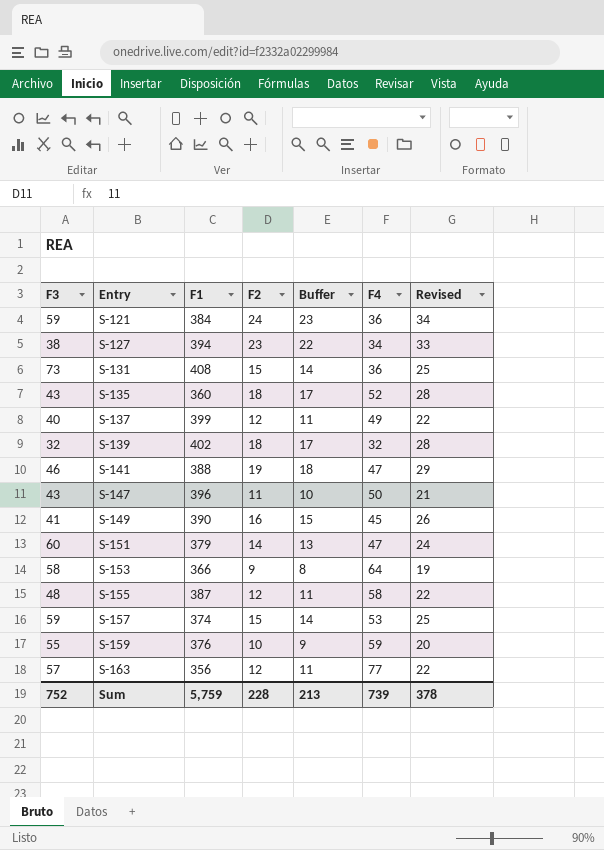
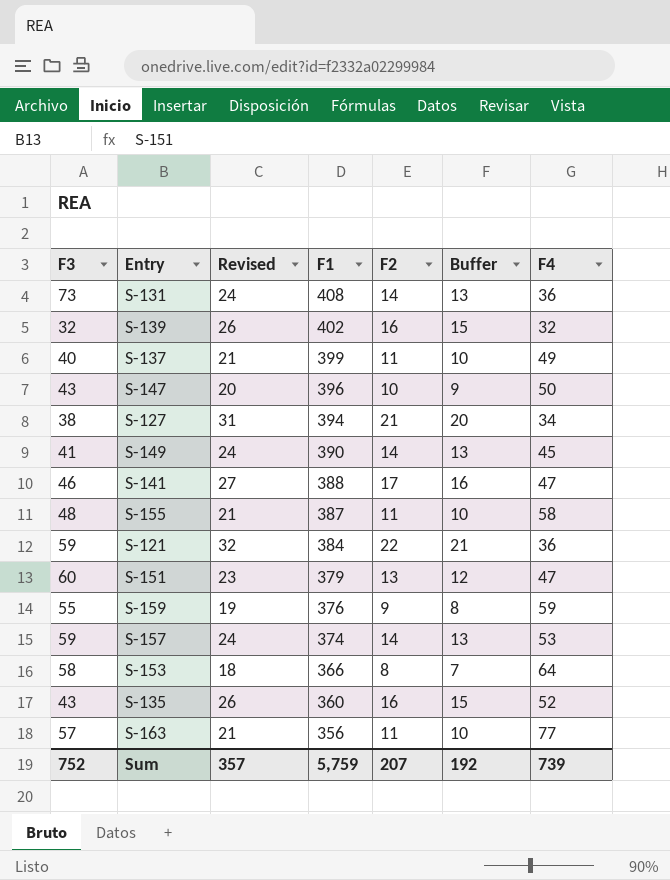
row order: Entry ascending -> F1 descending
column Revised | position: 7 -> 3
S-131 | Revised: 25 -> 24
S-131 | F2: 15 -> 14
S-131 | Buffer: 14 -> 13
S-139 | Revised: 28 -> 26
S-139 | F2: 18 -> 16
S-139 | Buffer: 17 -> 15
S-137 | Revised: 22 -> 21
S-137 | F2: 12 -> 11
S-137 | Buffer: 11 -> 10
S-147 | Revised: 21 -> 20
S-147 | F2: 11 -> 10
S-147 | Buffer: 10 -> 9
S-127 | Revised: 33 -> 31
S-127 | F2: 23 -> 21
S-127 | Buffer: 22 -> 20
S-149 | Revised: 26 -> 24
S-149 | F2: 16 -> 14
S-149 | Buffer: 15 -> 13
S-141 | Revised: 29 -> 27
S-141 | F2: 19 -> 17
S-141 | Buffer: 18 -> 16
S-155 | Revised: 22 -> 21
S-155 | F2: 12 -> 11
S-155 | Buffer: 11 -> 10
S-121 | Revised: 34 -> 32
S-121 | F2: 24 -> 22
S-121 | Buffer: 23 -> 21
S-151 | Revised: 24 -> 23
S-151 | F2: 14 -> 13
S-151 | Buffer: 13 -> 12
S-159 | Revised: 20 -> 19
S-159 | F2: 10 -> 9
S-159 | Buffer: 9 -> 8
S-157 | Revised: 25 -> 24
S-157 | F2: 15 -> 14
S-157 | Buffer: 14 -> 13
S-153 | Revised: 19 -> 18
S-153 | F2: 9 -> 8
S-153 | Buffer: 8 -> 7
S-135 | Revised: 28 -> 26
S-135 | F2: 18 -> 16
S-135 | Buffer: 17 -> 15
S-163 | Revised: 22 -> 21
S-163 | F2: 12 -> 11
S-163 | Buffer: 11 -> 10
Sum | Revised: 378 -> 357
Sum | F2: 228 -> 207
Sum | Buffer: 213 -> 192

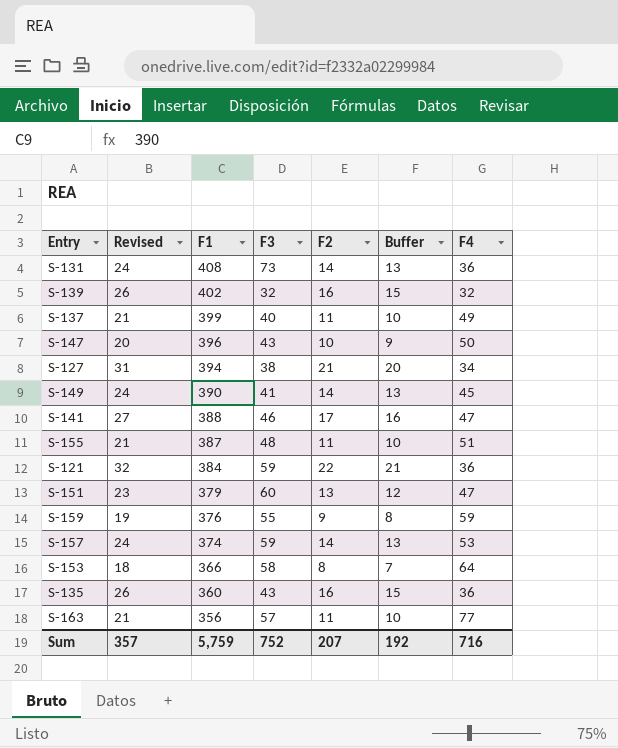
column F3 | position: 1 -> 4
S-155 | F4: 58 -> 51
S-135 | F4: 52 -> 36
Sum | F4: 739 -> 716

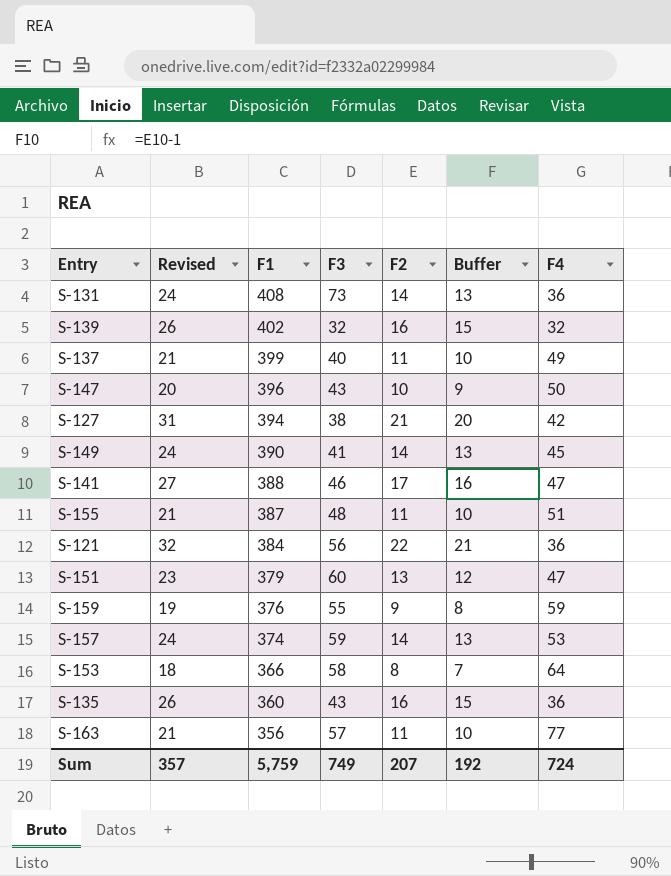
S-127 | F4: 34 -> 42
S-121 | F3: 59 -> 56
Sum | F3: 752 -> 749
Sum | F4: 716 -> 724

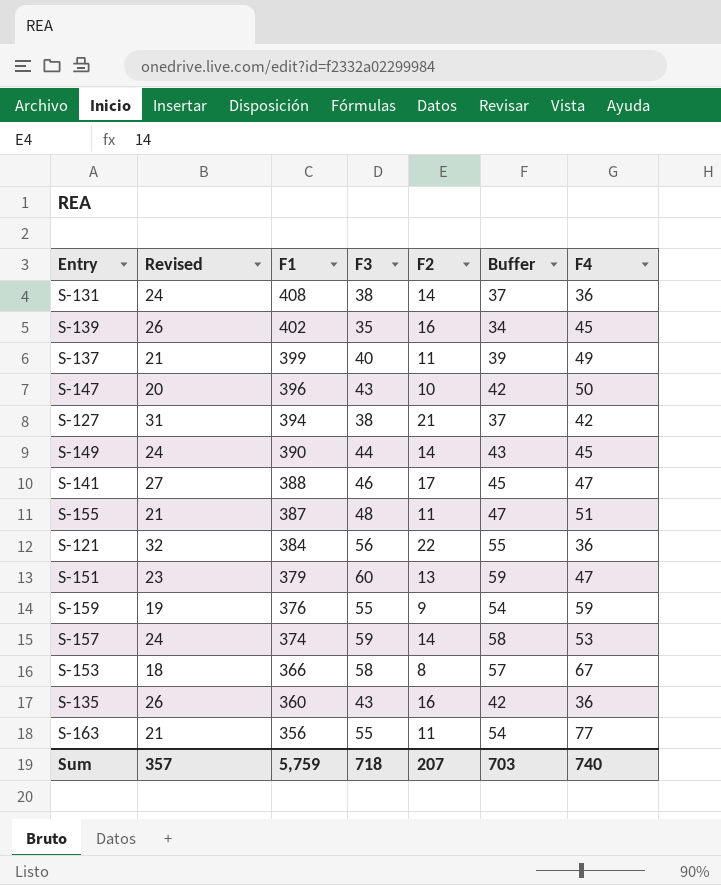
column Buffer | formula: [F2] - 1 -> [F3] - 1
S-131 | F3: 73 -> 38
S-139 | F3: 32 -> 35
S-139 | F4: 32 -> 45
S-149 | F3: 41 -> 44
S-153 | F4: 64 -> 67
S-163 | F3: 57 -> 55
Sum | F3: 749 -> 718
Sum | Buffer: 192 -> 703
Sum | F4: 724 -> 740

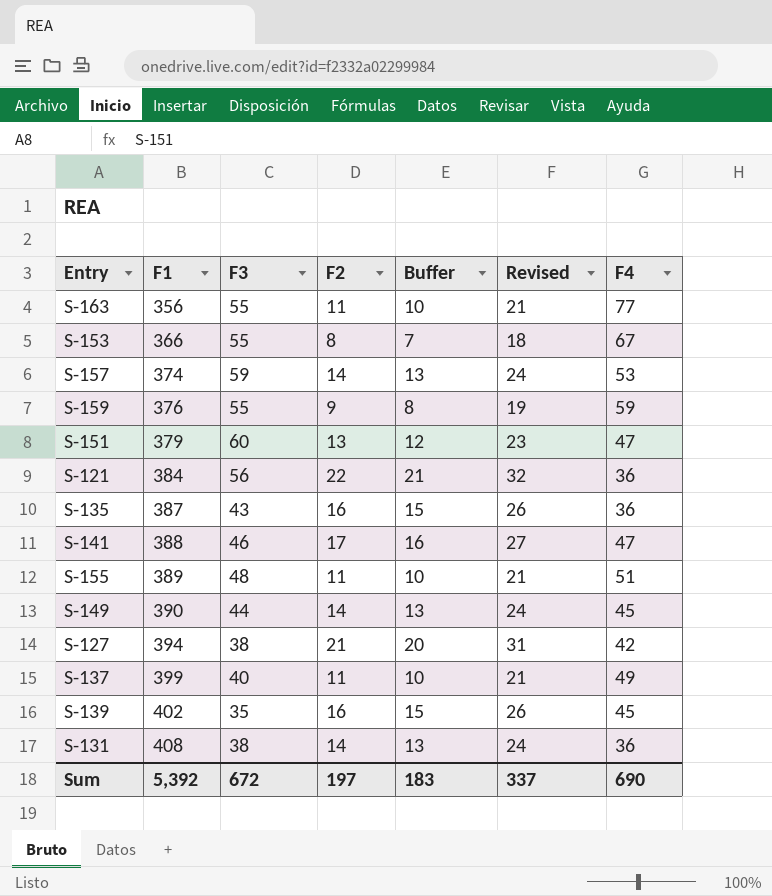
row order: F1 descending -> F1 ascending
column Buffer | formula: [F3] - 1 -> [F2] - 1
column Revised | position: 2 -> 6
row S-147: 20 | 396 | 43 | 10 | 42 | 50 -> none
S-153 | F3: 58 -> 55
S-135 | F1: 360 -> 387
S-155 | F1: 387 -> 389
Sum | F1: 5,759 -> 5,392
Sum | F3: 718 -> 672
Sum | F2: 207 -> 197
Sum | Buffer: 703 -> 183
Sum | Revised: 357 -> 337
Sum | F4: 740 -> 690

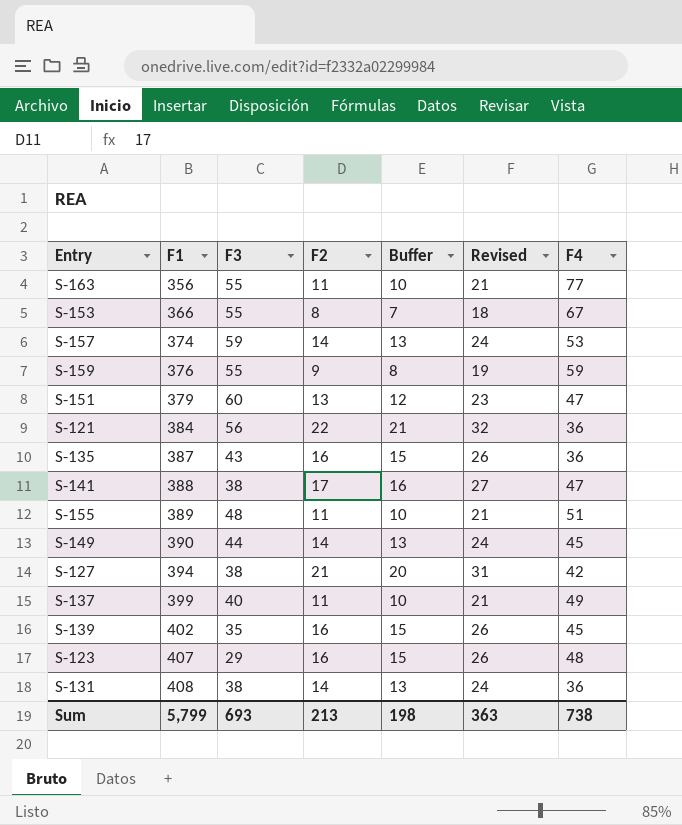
S-141 | F3: 46 -> 38
row S-123: none -> 407 | 29 | 16 | 15 | 26 | 48
Sum | F1: 5,392 -> 5,799
Sum | F3: 672 -> 693
Sum | F2: 197 -> 213
Sum | Buffer: 183 -> 198
Sum | Revised: 337 -> 363
Sum | F4: 690 -> 738

